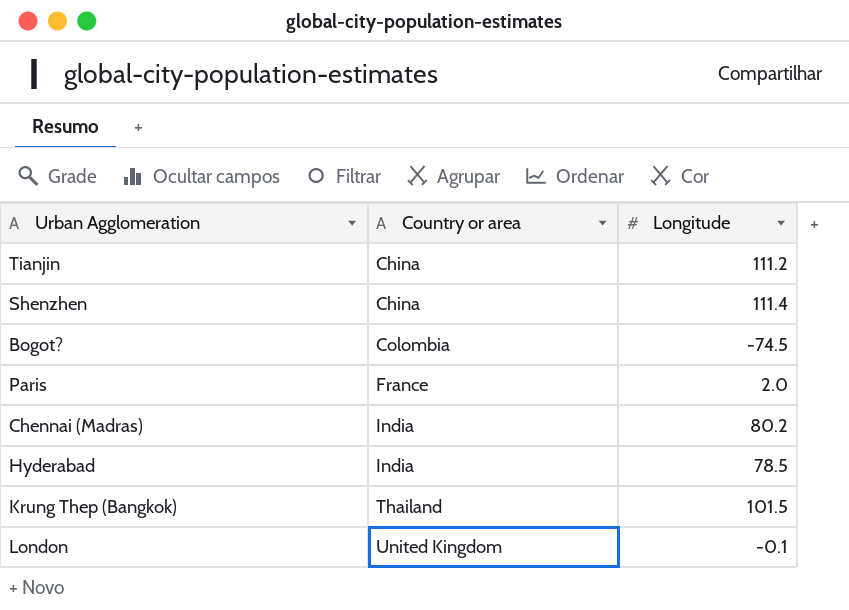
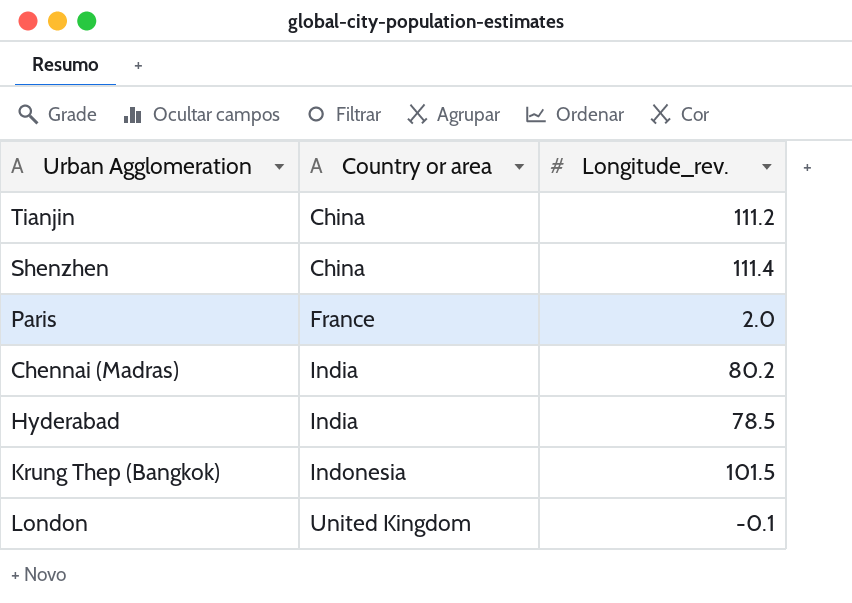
column name: Longitude -> Longitude_rev.
row Bogot?: Colombia | -74.5 -> none
Krung Thep (Bangkok) | Country or area: Thailand -> Indonesia

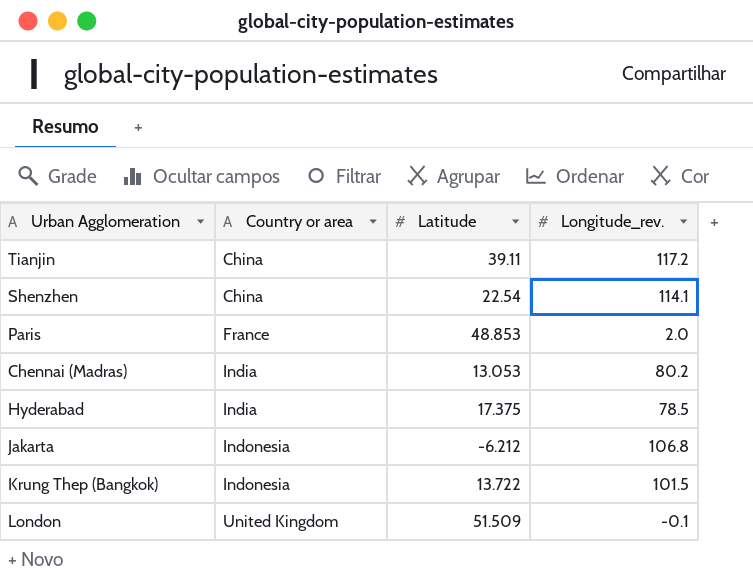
column Latitude | position: none -> 3
Tianjin | Longitude_rev.: 111.2 -> 117.2
Shenzhen | Longitude_rev.: 111.4 -> 114.1
row Jakarta: none -> Indonesia | -6.212 | 106.8

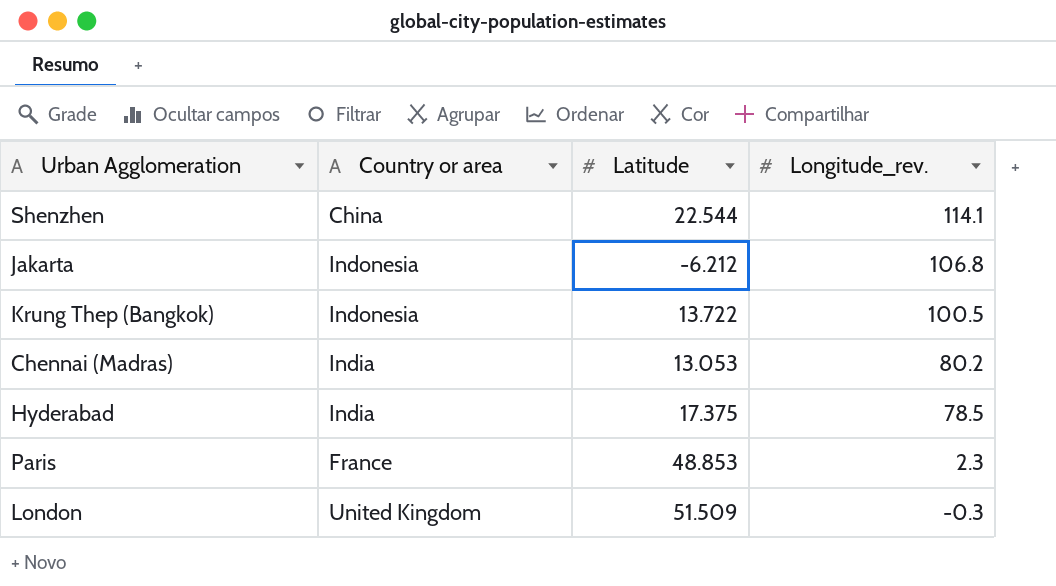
row order: Country or area ascending -> Longitude_rev. descending
row Tianjin: China | 39.11 | 117.2 -> none
Shenzhen | Latitude: 22.54 -> 22.544
Krung Thep (Bangkok) | Longitude_rev.: 101.5 -> 100.5
Paris | Longitude_rev.: 2.0 -> 2.3
London | Longitude_rev.: -0.1 -> -0.3

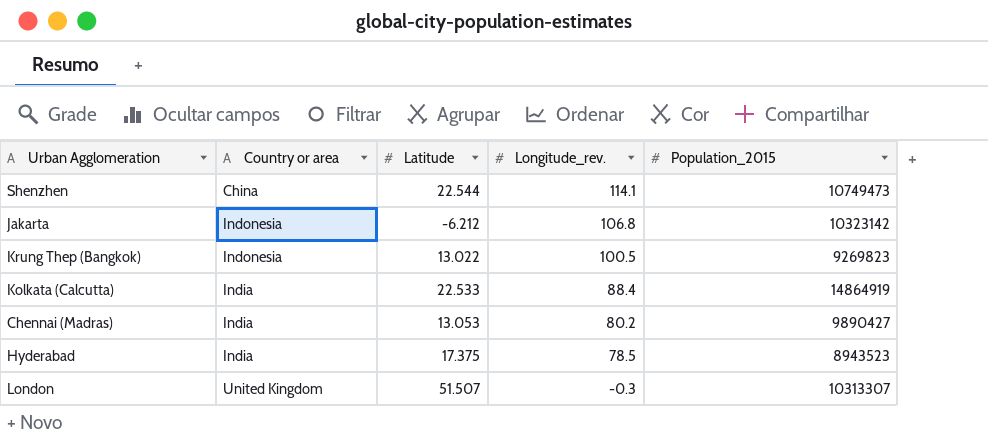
column Population_2015 | position: none -> 5
row Paris: France | 48.853 | 2.3 -> none
Krung Thep (Bangkok) | Latitude: 13.722 -> 13.022
row Kolkata (Calcutta): none -> India | 22.533 | 88.4 | 14864919
London | Latitude: 51.509 -> 51.507

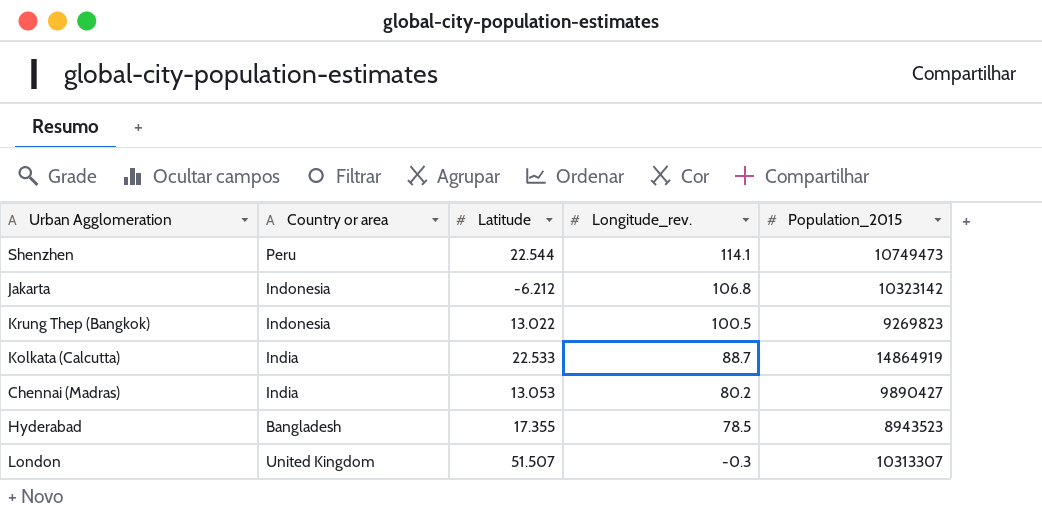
Shenzhen | Country or area: China -> Peru
Kolkata (Calcutta) | Longitude_rev.: 88.4 -> 88.7
Hyderabad | Country or area: India -> Bangladesh
Hyderabad | Latitude: 17.375 -> 17.355

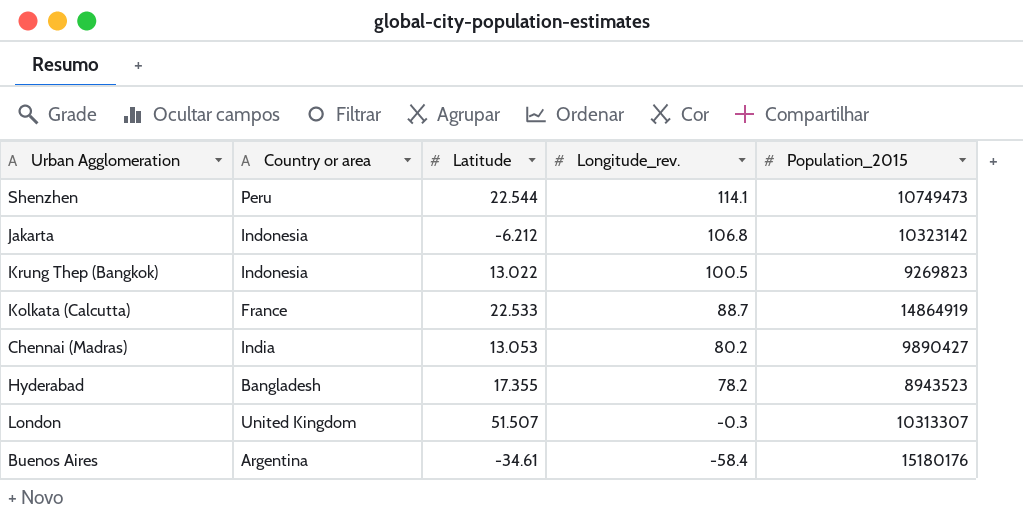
Kolkata (Calcutta) | Country or area: India -> France
Hyderabad | Longitude_rev.: 78.5 -> 78.2
row Buenos Aires: none -> Argentina | -34.61 | -58.4 | 15180176

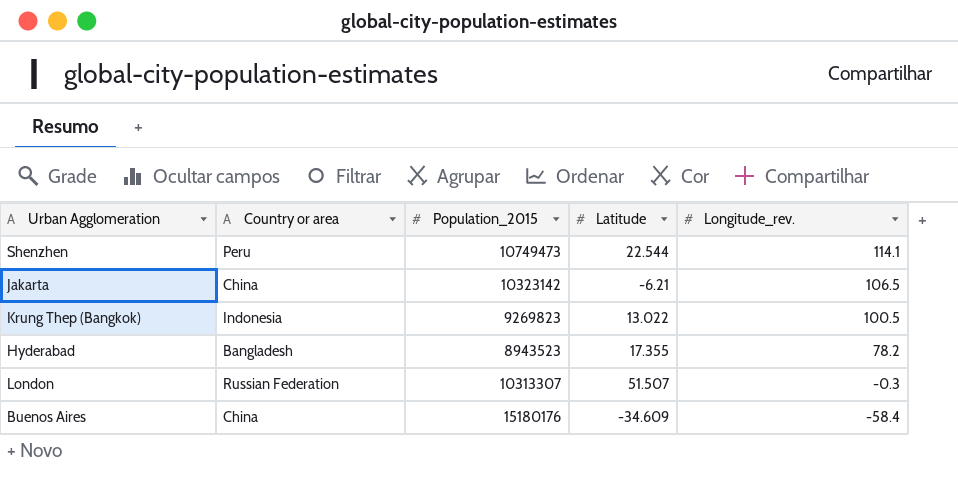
column Population_2015 | position: 5 -> 3
row Kolkata (Calcutta): France | 22.533 | 88.7 | 14864919 -> none
row Chennai (Madras): India | 13.053 | 80.2 | 9890427 -> none
Jakarta | Country or area: Indonesia -> China
Jakarta | Latitude: -6.212 -> -6.21
Jakarta | Longitude_rev.: 106.8 -> 106.5
London | Country or area: United Kingdom -> Russian Federation
Buenos Aires | Country or area: Argentina -> China
Buenos Aires | Latitude: -34.61 -> -34.609

